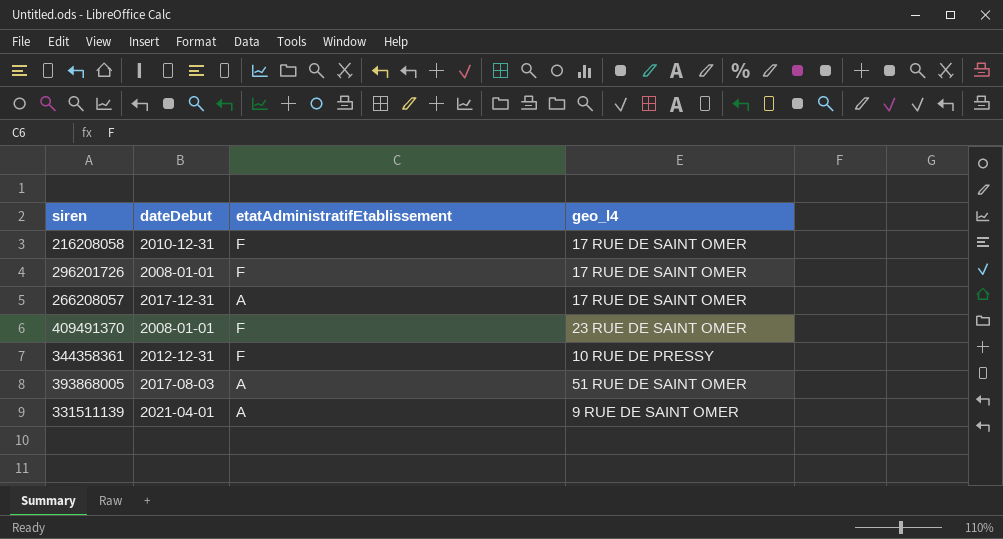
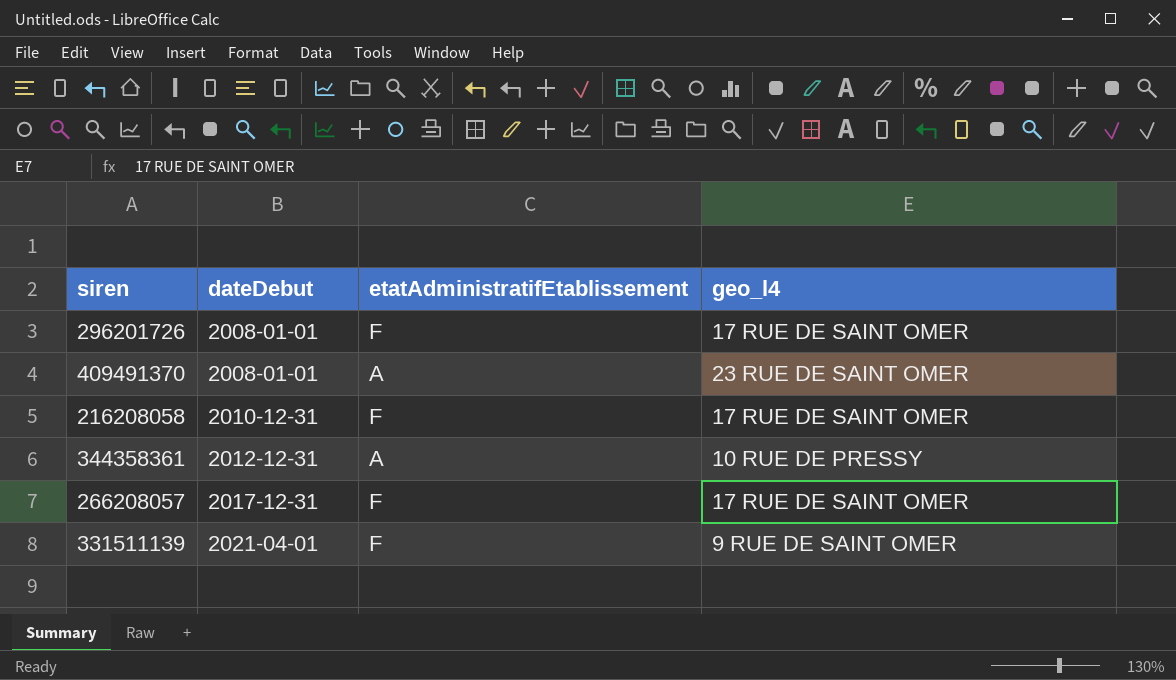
row order: none -> dateDebut ascending
row 393868005: 2017-08-03 | A | 51 RUE DE SAINT OMER -> none
409491370 | etatAdministratifEtablissement: F -> A
344358361 | etatAdministratifEtablissement: F -> A
266208057 | etatAdministratifEtablissement: A -> F
331511139 | etatAdministratifEtablissement: A -> F

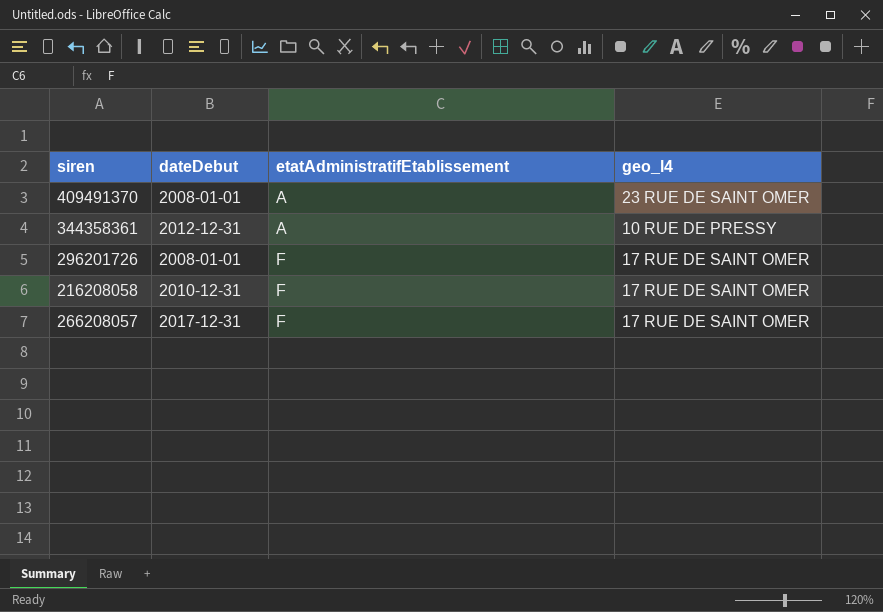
row order: dateDebut ascending -> etatAdministratifEtablissement ascending
row 331511139: 2021-04-01 | F | 9 RUE DE SAINT OMER -> none

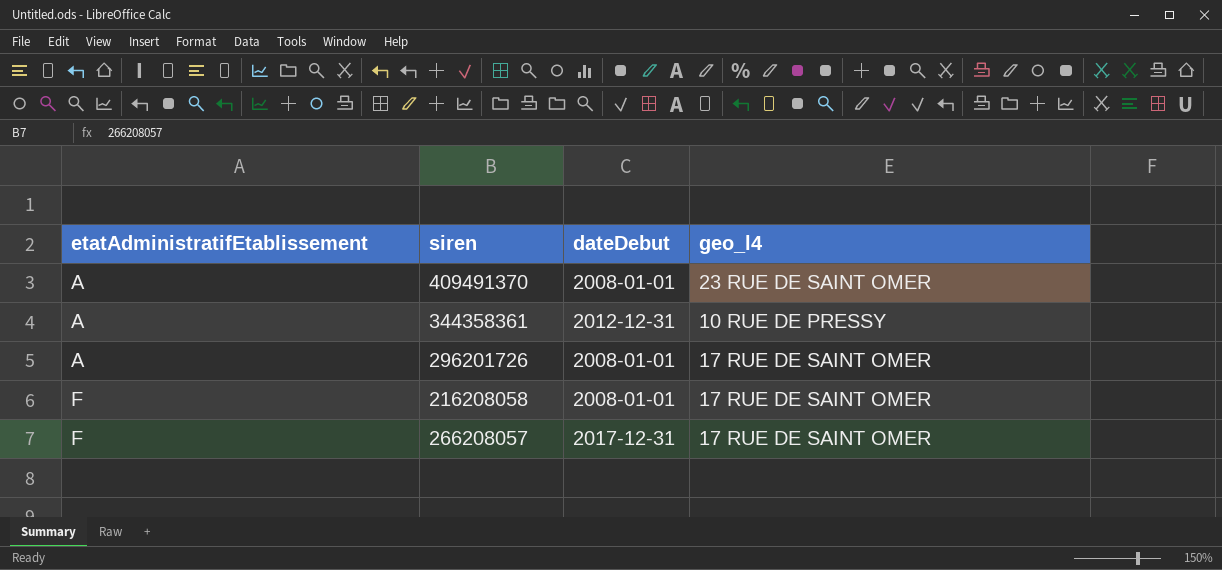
column etatAdministratifEtablissement | position: 3 -> 1
296201726 | etatAdministratifEtablissement: F -> A
216208058 | dateDebut: 2010-12-31 -> 2008-01-01

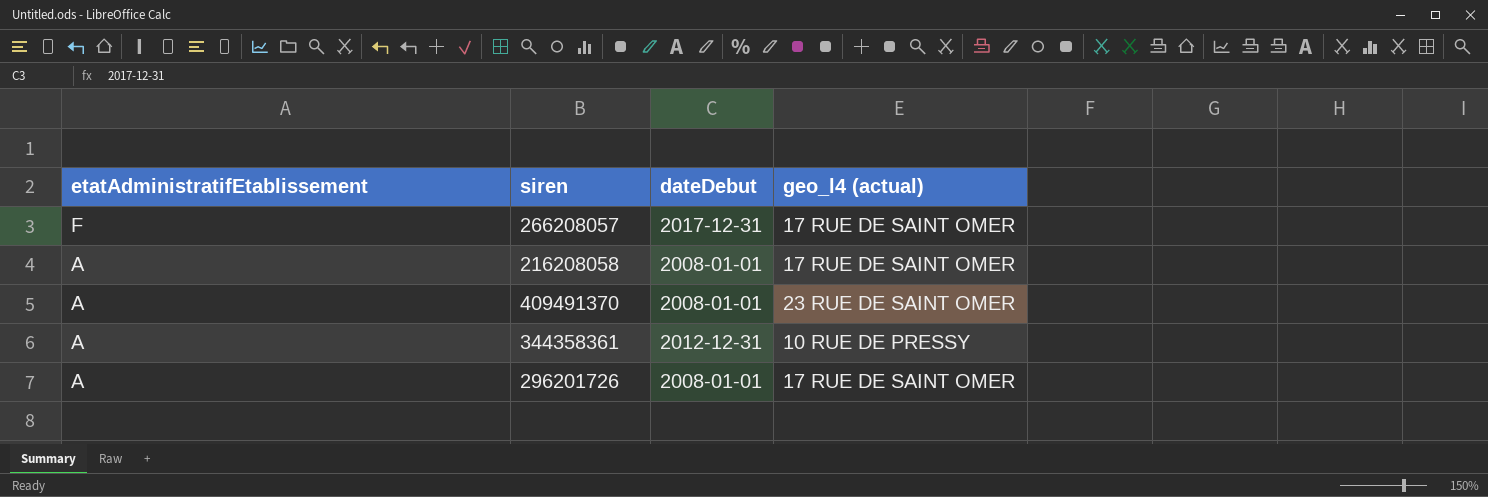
row order: etatAdministratifEtablissement ascending -> etatAdministratifEtablissement descending
column name: geo_l4 -> geo_l4 (actual)
216208058 | etatAdministratifEtablissement: F -> A

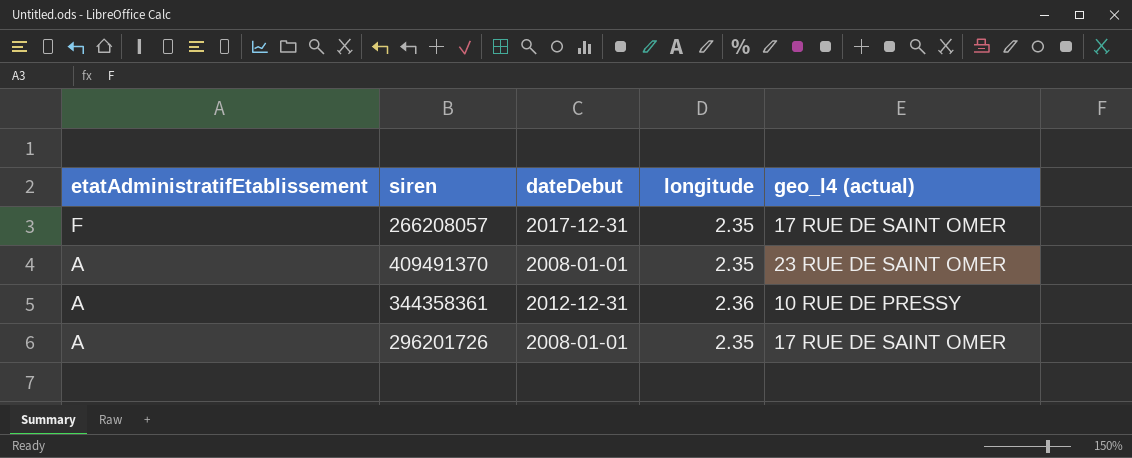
column longitude | position: none -> 4
row 216208058: A | 2008-01-01 | 17 RUE DE SAINT OMER -> none

